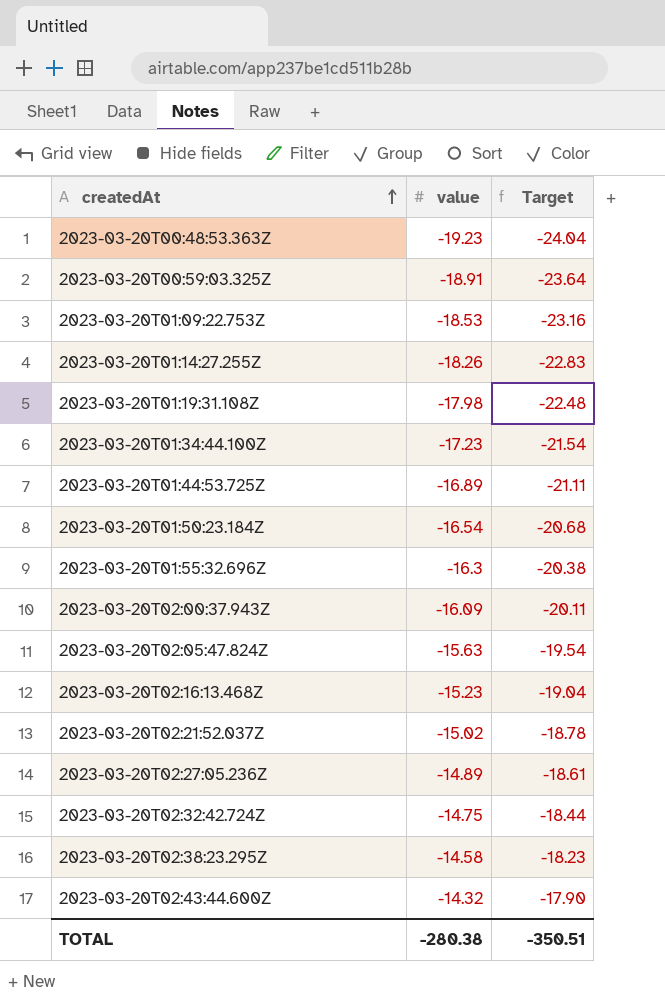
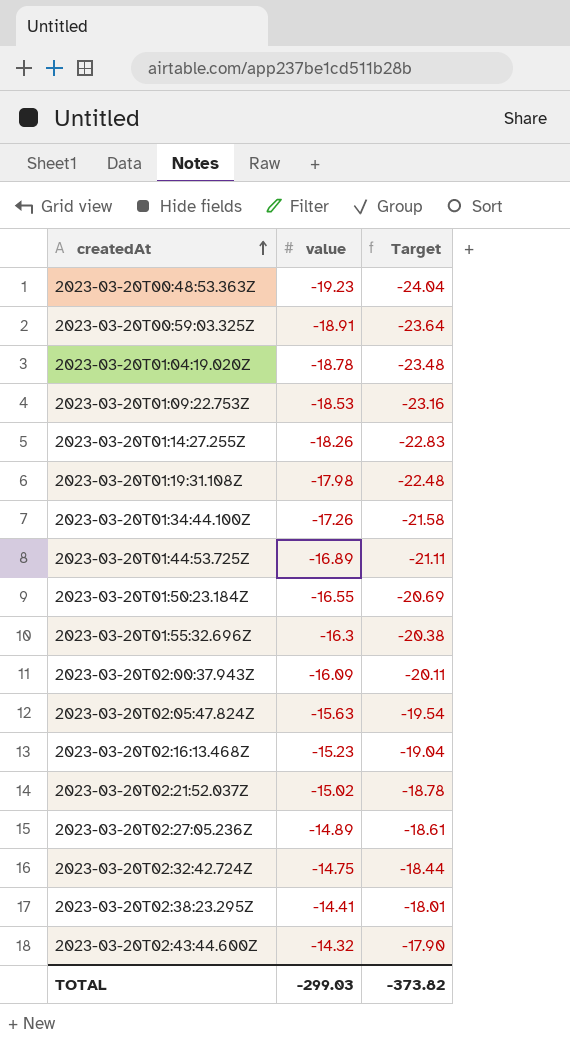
row 2023-03-20T01:04:19.020Z: none -> -18.78 | -23.48
2023-03-20T01:34:44.100Z | value: -17.23 -> -17.26
2023-03-20T01:34:44.100Z | Target: -21.54 -> -21.58
2023-03-20T01:50:23.184Z | value: -16.54 -> -16.55
2023-03-20T01:50:23.184Z | Target: -20.68 -> -20.69
2023-03-20T02:38:23.295Z | value: -14.58 -> -14.41
2023-03-20T02:38:23.295Z | Target: -18.23 -> -18.01
TOTAL | value: -280.38 -> -299.03
TOTAL | Target: -350.51 -> -373.82

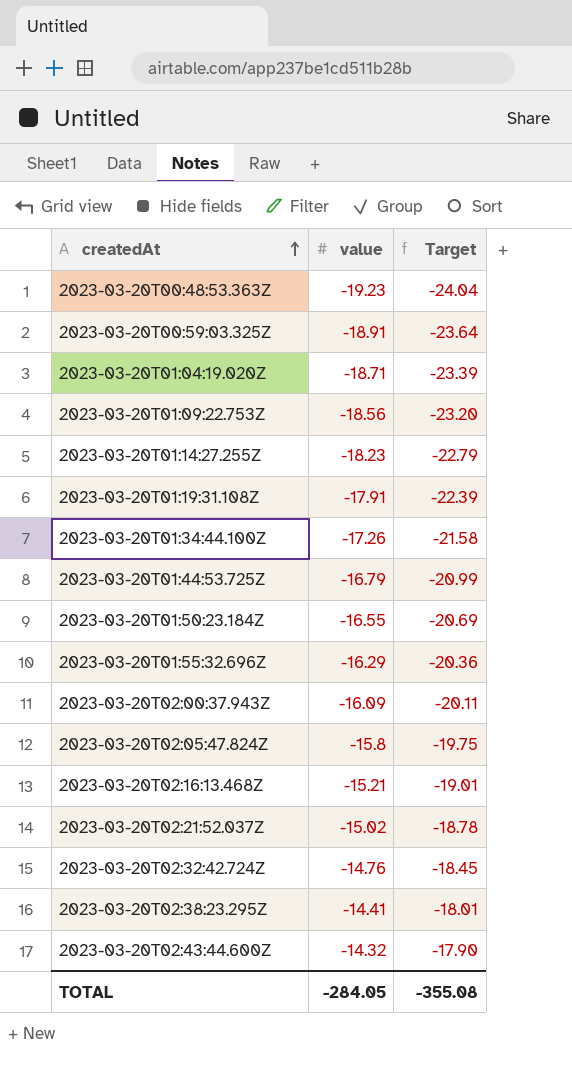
row 2023-03-20T02:27:05.236Z: -14.89 | -18.61 -> none
2023-03-20T01:04:19.020Z | value: -18.78 -> -18.71
2023-03-20T01:04:19.020Z | Target: -23.48 -> -23.39
2023-03-20T01:09:22.753Z | value: -18.53 -> -18.56
2023-03-20T01:09:22.753Z | Target: -23.16 -> -23.20
2023-03-20T01:14:27.255Z | value: -18.26 -> -18.23
2023-03-20T01:14:27.255Z | Target: -22.83 -> -22.79
2023-03-20T01:19:31.108Z | value: -17.98 -> -17.91
2023-03-20T01:19:31.108Z | Target: -22.48 -> -22.39
2023-03-20T01:44:53.725Z | value: -16.89 -> -16.79
2023-03-20T01:44:53.725Z | Target: -21.11 -> -20.99
2023-03-20T01:55:32.696Z | value: -16.3 -> -16.29
2023-03-20T01:55:32.696Z | Target: -20.38 -> -20.36
2023-03-20T02:05:47.824Z | value: -15.63 -> -15.8
2023-03-20T02:05:47.824Z | Target: -19.54 -> -19.75
2023-03-20T02:16:13.468Z | value: -15.23 -> -15.21
2023-03-20T02:16:13.468Z | Target: -19.04 -> -19.01
2023-03-20T02:32:42.724Z | value: -14.75 -> -14.76
2023-03-20T02:32:42.724Z | Target: -18.44 -> -18.45
TOTAL | value: -299.03 -> -284.05
TOTAL | Target: -373.82 -> -355.08

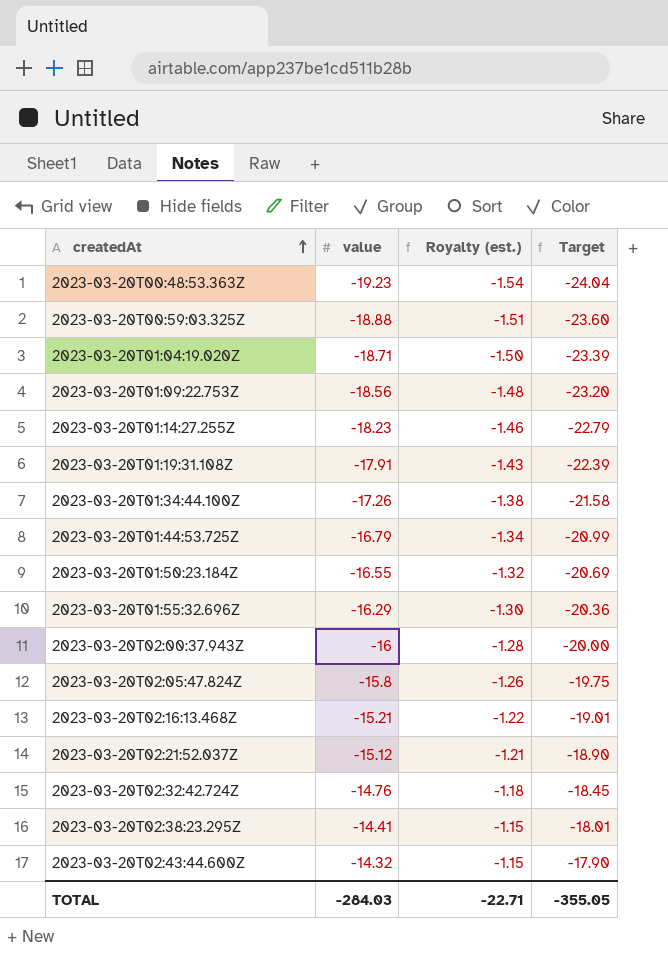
column Royalty (est.) | formula: none -> [value] * 0.08
2023-03-20T00:59:03.325Z | value: -18.91 -> -18.88
2023-03-20T00:59:03.325Z | Target: -23.64 -> -23.60
2023-03-20T02:00:37.943Z | value: -16.09 -> -16
2023-03-20T02:00:37.943Z | Target: -20.11 -> -20.00
2023-03-20T02:21:52.037Z | value: -15.02 -> -15.12
2023-03-20T02:21:52.037Z | Target: -18.78 -> -18.90
TOTAL | value: -284.05 -> -284.03
TOTAL | Target: -355.08 -> -355.05

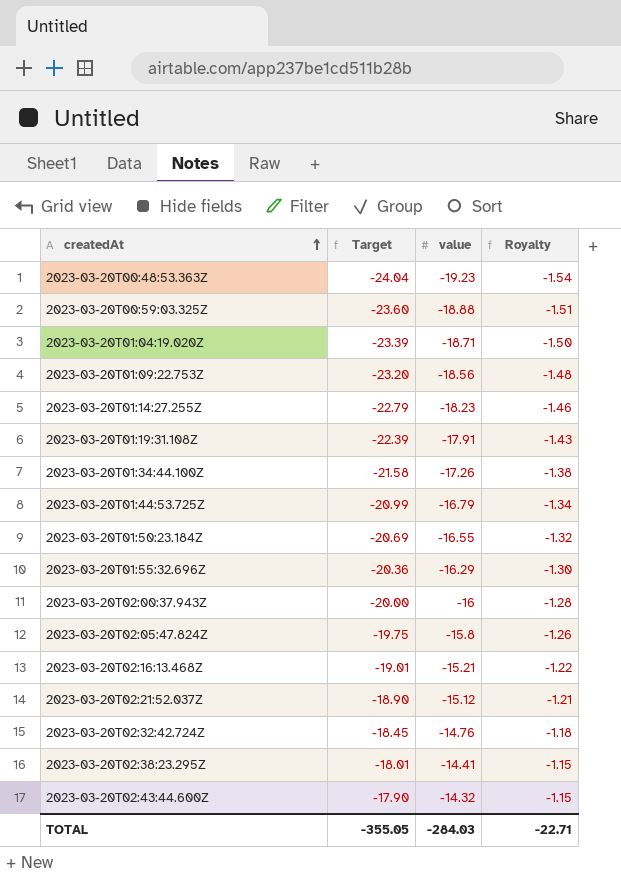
column Target | position: 4 -> 2
column name: Royalty (est.) -> Royalty

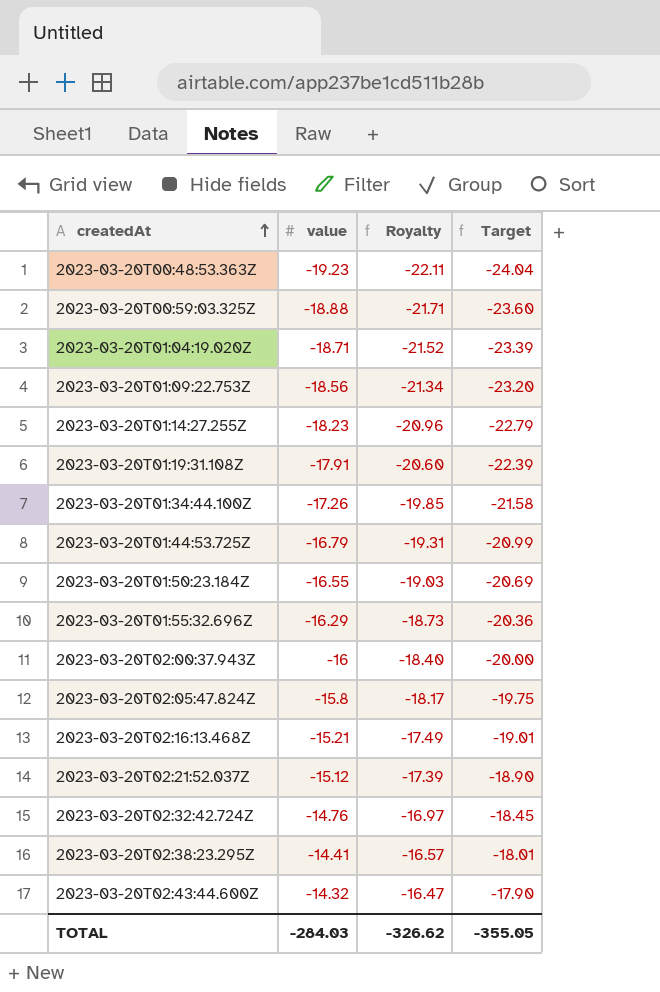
column Royalty | formula: [value] * 0.08 -> [value] * 1.15
column Target | position: 2 -> 4
TOTAL | Royalty: -22.71 -> -326.62

